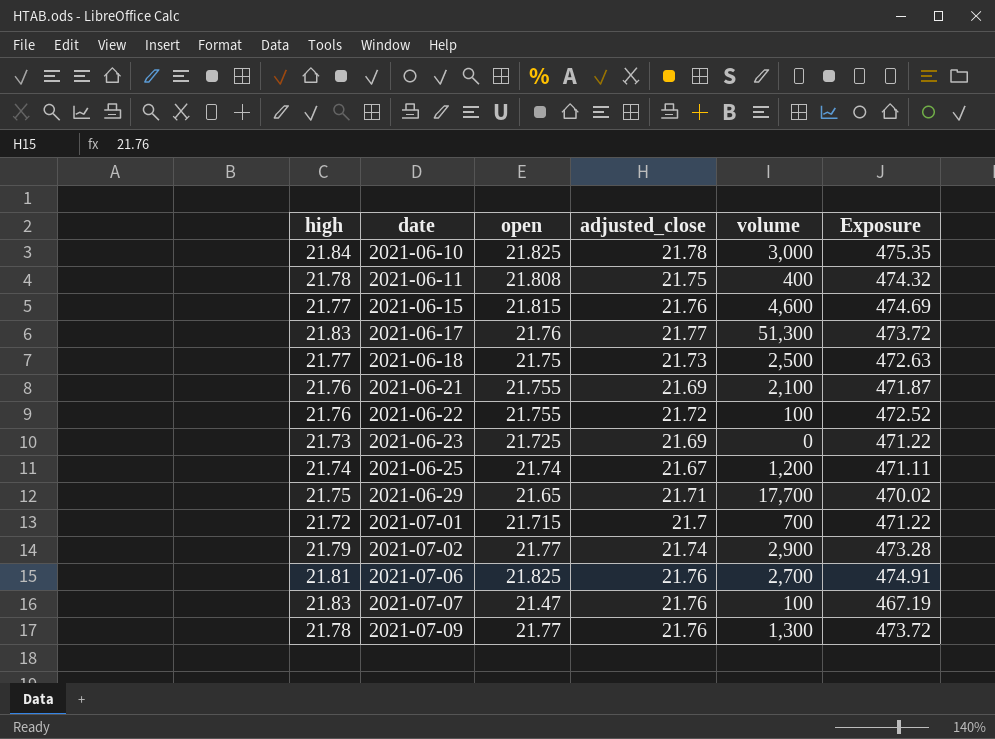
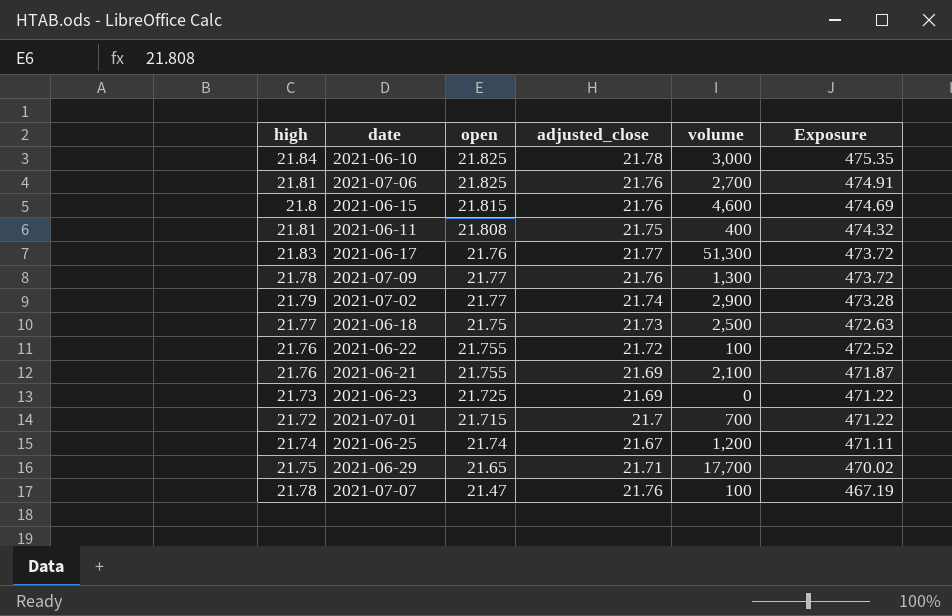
row order: date ascending -> Exposure descending
2021-06-15 | high: 21.77 -> 21.8
2021-06-11 | high: 21.78 -> 21.81
2021-07-07 | high: 21.83 -> 21.78

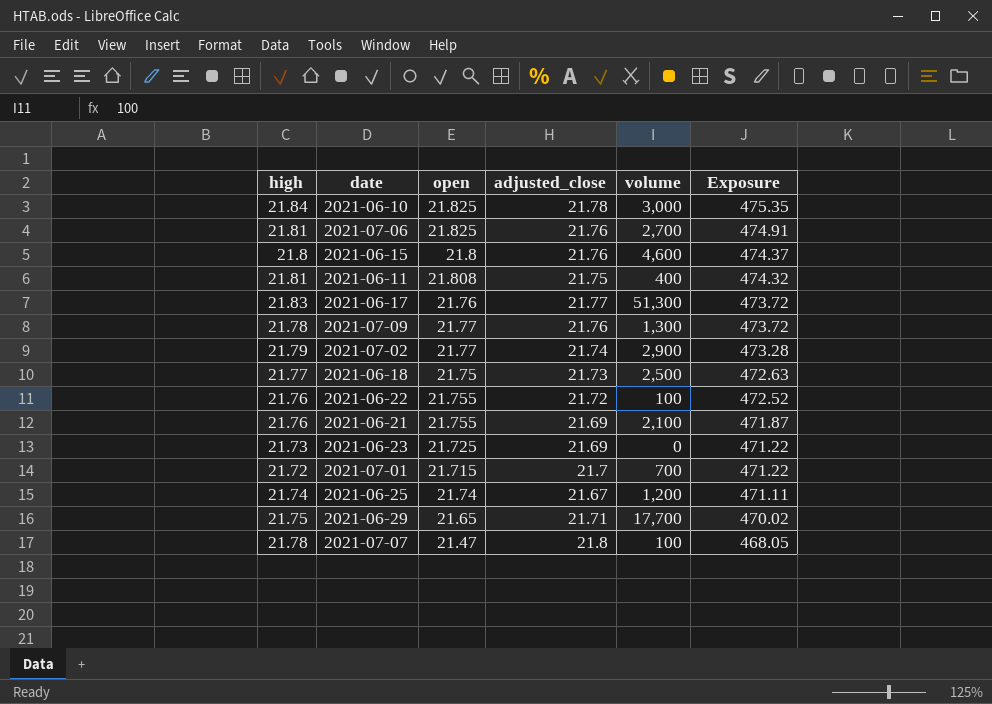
2021-06-15 | open: 21.815 -> 21.8
2021-06-15 | Exposure: 474.69 -> 474.37
2021-07-07 | adjusted_close: 21.76 -> 21.8
2021-07-07 | Exposure: 467.19 -> 468.05

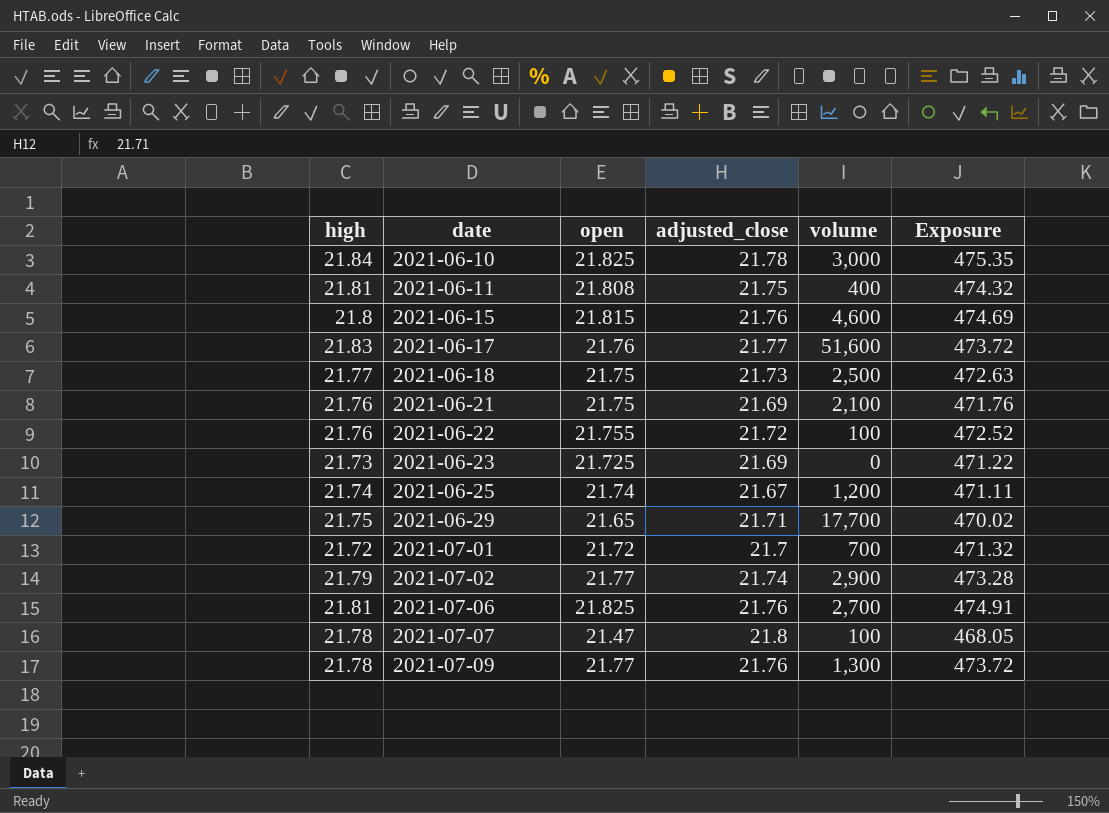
row order: Exposure descending -> date ascending
2021-06-15 | open: 21.8 -> 21.815
2021-06-15 | Exposure: 474.37 -> 474.69
2021-06-17 | volume: 51,300 -> 51,600
2021-06-21 | open: 21.755 -> 21.75
2021-06-21 | Exposure: 471.87 -> 471.76
2021-07-01 | open: 21.715 -> 21.72
2021-07-01 | Exposure: 471.22 -> 471.32

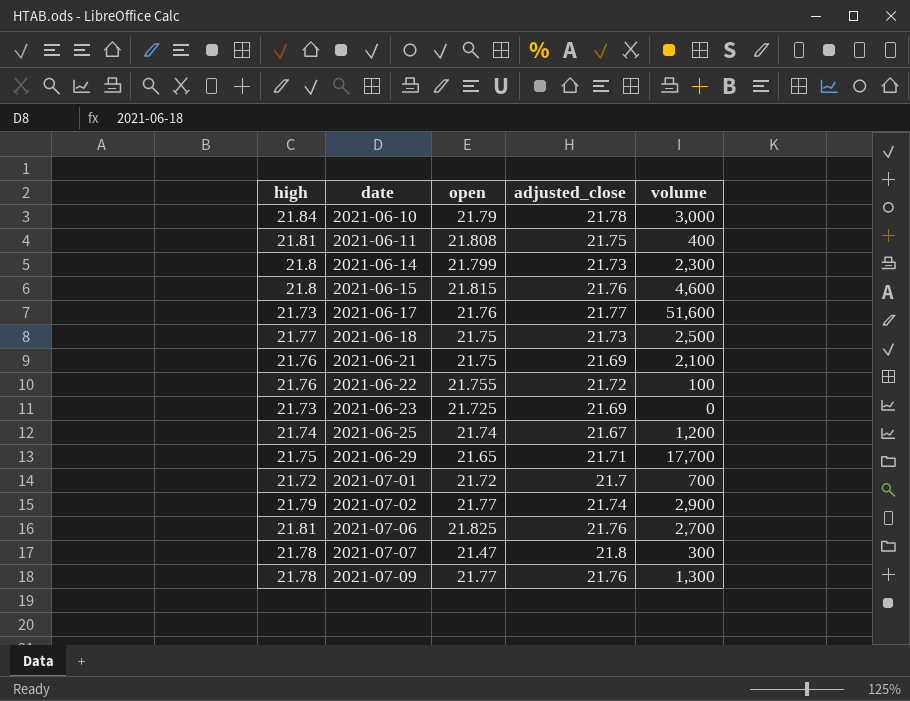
column Exposure | formula: [open] * [adjusted_close] -> none
2021-06-10 | open: 21.825 -> 21.79
row 2021-06-14: none -> 21.8 | 21.799 | 21.73 | 2,300
2021-06-17 | high: 21.83 -> 21.73
2021-07-07 | volume: 100 -> 300

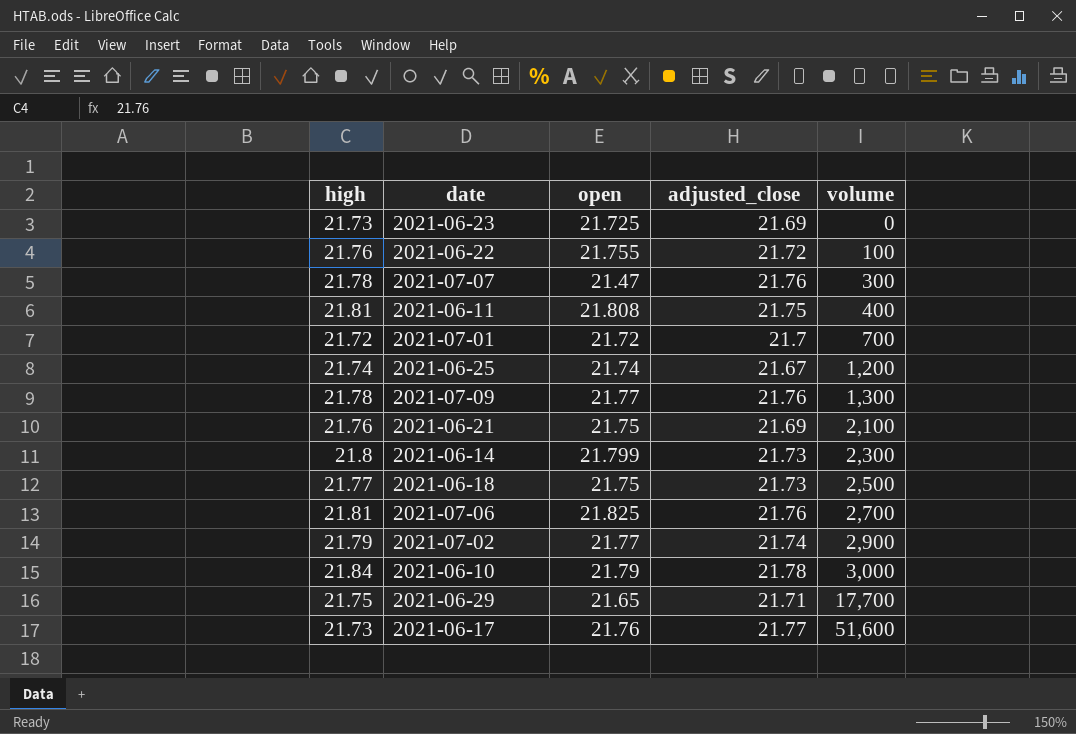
row order: date ascending -> volume ascending
row 2021-06-15: 21.8 | 21.815 | 21.76 | 4,600 -> none
2021-07-07 | adjusted_close: 21.8 -> 21.76

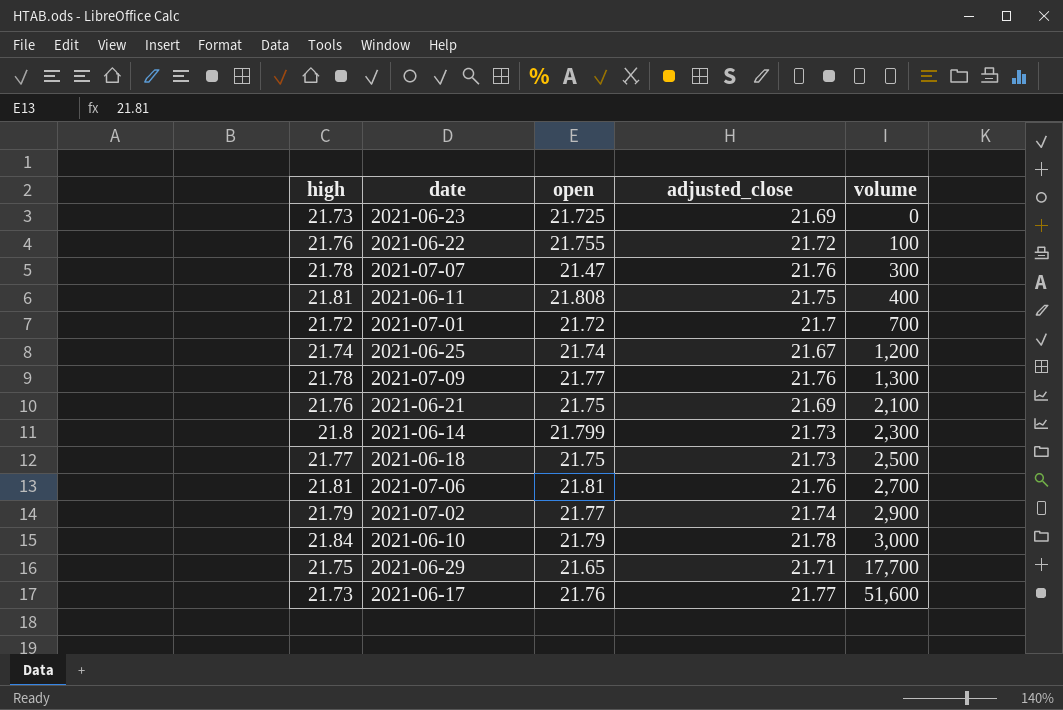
2021-07-06 | open: 21.825 -> 21.81

